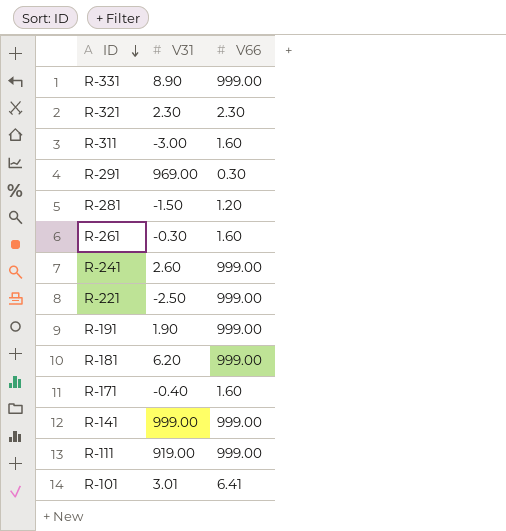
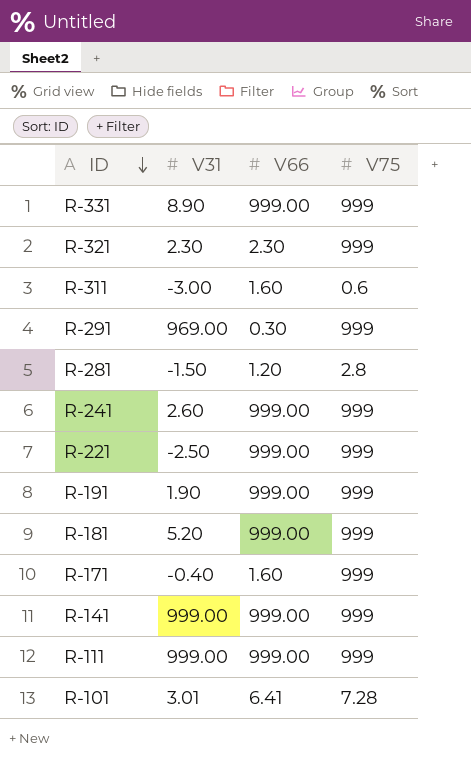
column V75 | position: none -> 4
row R-261: -0.30 | 1.60 -> none
R-181 | V31: 6.20 -> 5.20
R-111 | V31: 919.00 -> 999.00

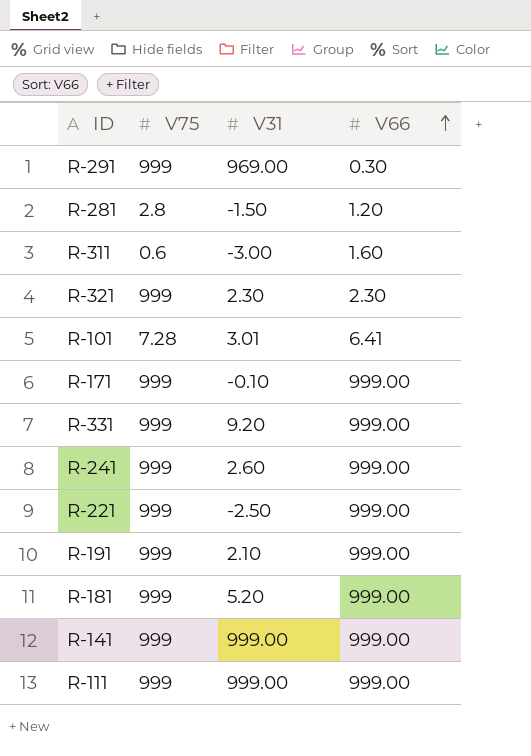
row order: ID descending -> V66 ascending
column V75 | position: 4 -> 2
R-171 | V31: -0.40 -> -0.10
R-171 | V66: 1.60 -> 999.00
R-331 | V31: 8.90 -> 9.20
R-191 | V31: 1.90 -> 2.10

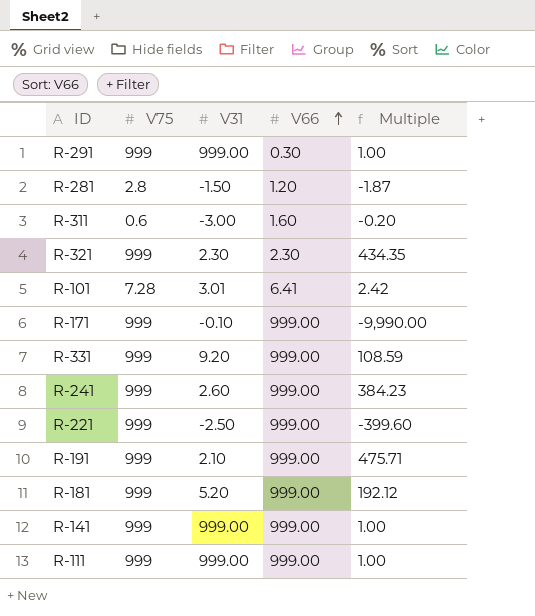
column Multiple | formula: none -> [V75] / [V31]
R-291 | V31: 969.00 -> 999.00

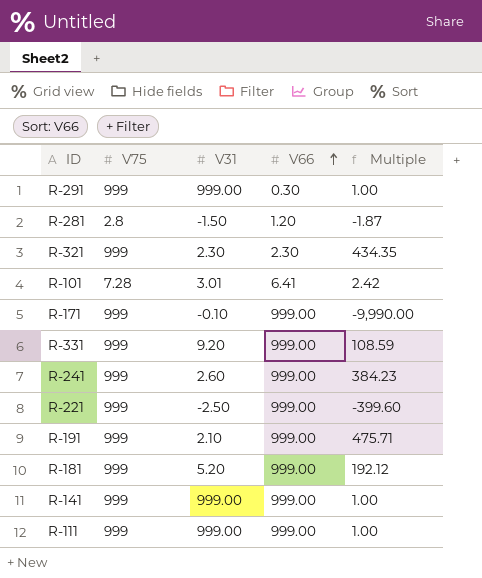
row R-311: 0.6 | -3.00 | 1.60 | -0.20 -> none

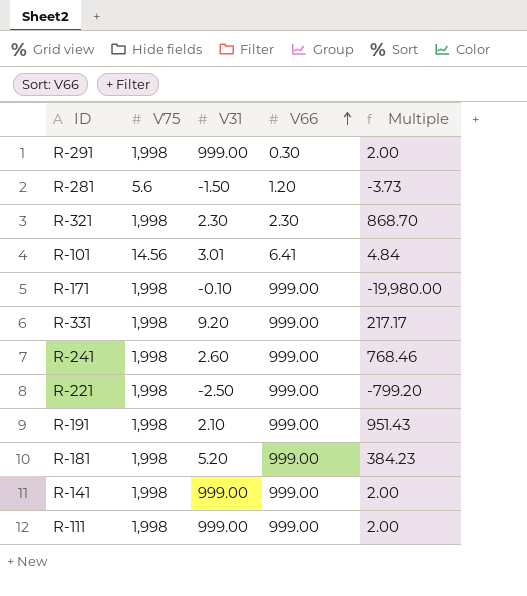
R-291 | V75: 999 -> 1,998
R-291 | Multiple: 1.00 -> 2.00
R-281 | V75: 2.8 -> 5.6
R-281 | Multiple: -1.87 -> -3.73
R-321 | V75: 999 -> 1,998
R-321 | Multiple: 434.35 -> 868.70
R-101 | V75: 7.28 -> 14.56
R-101 | Multiple: 2.42 -> 4.84
R-171 | V75: 999 -> 1,998
R-171 | Multiple: -9,990.00 -> -19,980.00
R-331 | V75: 999 -> 1,998
R-331 | Multiple: 108.59 -> 217.17
R-241 | V75: 999 -> 1,998
R-241 | Multiple: 384.23 -> 768.46
R-221 | V75: 999 -> 1,998
R-221 | Multiple: -399.60 -> -799.20
R-191 | V75: 999 -> 1,998
R-191 | Multiple: 475.71 -> 951.43
R-181 | V75: 999 -> 1,998
R-181 | Multiple: 192.12 -> 384.23
R-141 | V75: 999 -> 1,998
R-141 | Multiple: 1.00 -> 2.00
R-111 | V75: 999 -> 1,998
R-111 | Multiple: 1.00 -> 2.00

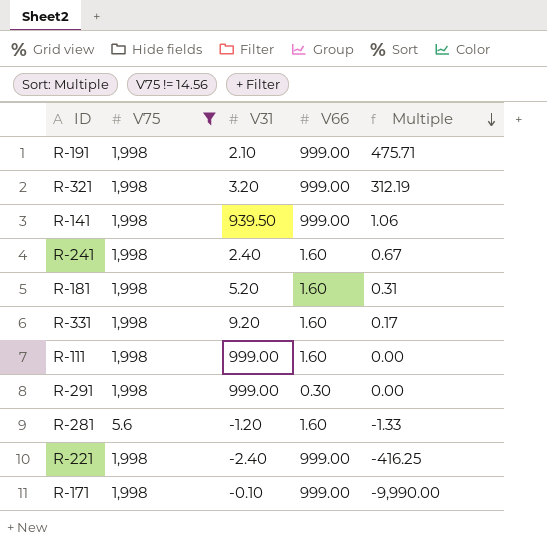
filter: none -> V75 != 14.56
row order: V66 ascending -> Multiple descending
column Multiple | formula: [V75] / [V31] -> [V66] / [V31]
R-321 | V31: 2.30 -> 3.20
R-321 | V66: 2.30 -> 999.00
R-141 | V31: 999.00 -> 939.50
R-241 | V31: 2.60 -> 2.40
R-241 | V66: 999.00 -> 1.60
R-181 | V66: 999.00 -> 1.60
R-331 | V66: 999.00 -> 1.60
R-111 | V66: 999.00 -> 1.60
R-281 | V31: -1.50 -> -1.20
R-281 | V66: 1.20 -> 1.60
R-221 | V31: -2.50 -> -2.40

